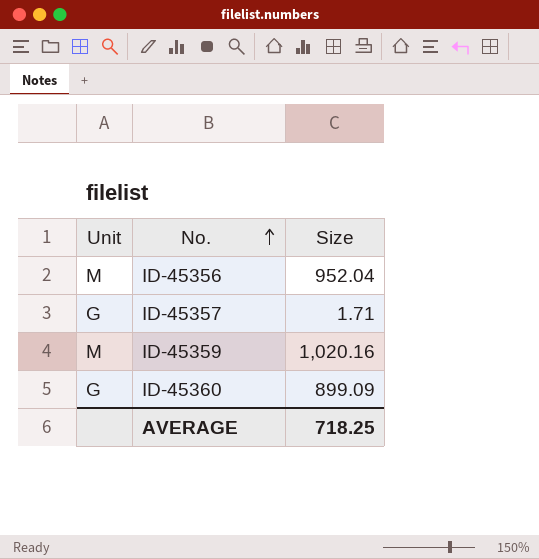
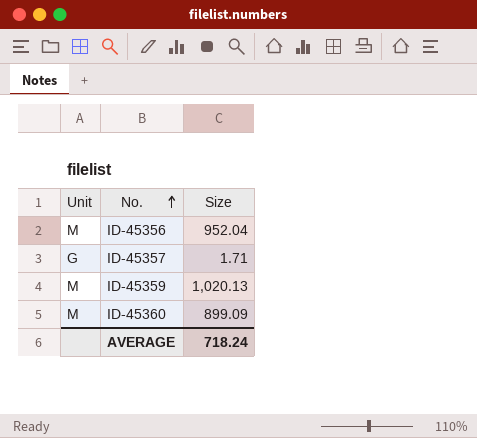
ID-45359 | Size: 1,020.16 -> 1,020.13
ID-45360 | Unit: G -> M
AVERAGE | Size: 718.25 -> 718.24

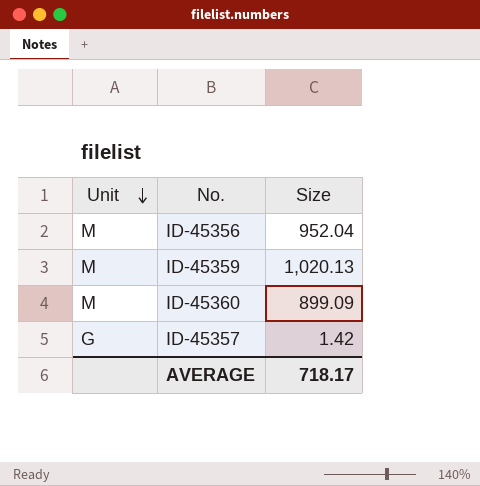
row order: No. ascending -> Unit descending
ID-45357 | Size: 1.71 -> 1.42
AVERAGE | Size: 718.24 -> 718.17

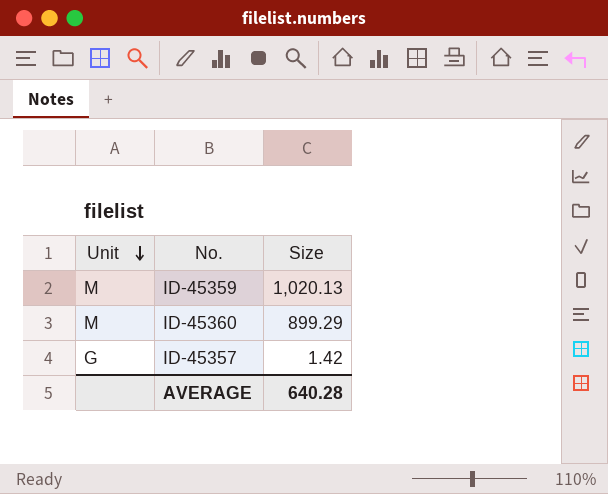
row ID-45356: M | 952.04 -> none
ID-45360 | Size: 899.09 -> 899.29
AVERAGE | Size: 718.17 -> 640.28

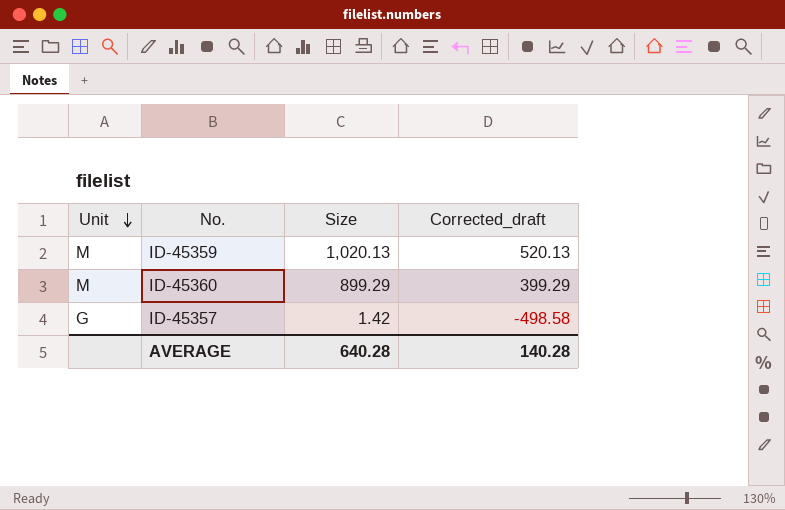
column Corrected_draft | formula: none -> [Size] - 500

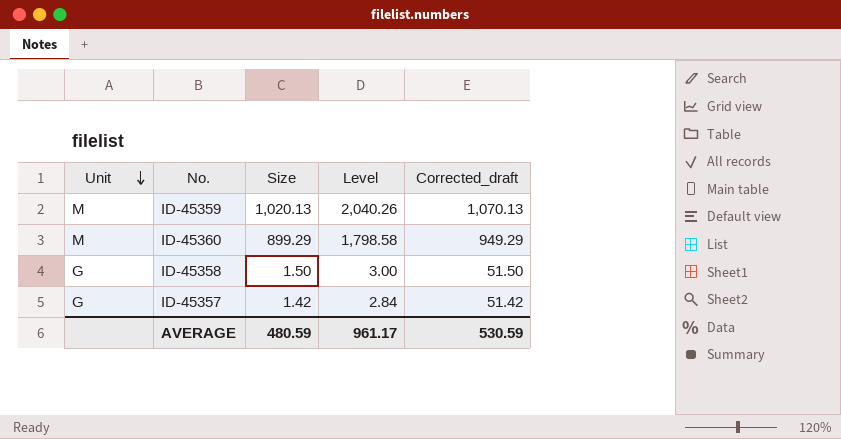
column Level | formula: none -> [Size] * 2
column Corrected_draft | formula: [Size] - 500 -> [Size] + 50
row ID-45358: none -> G | 1.50 | 3.00 | 51.50
AVERAGE | Size: 640.28 -> 480.59
AVERAGE | Corrected_draft: 140.28 -> 530.59

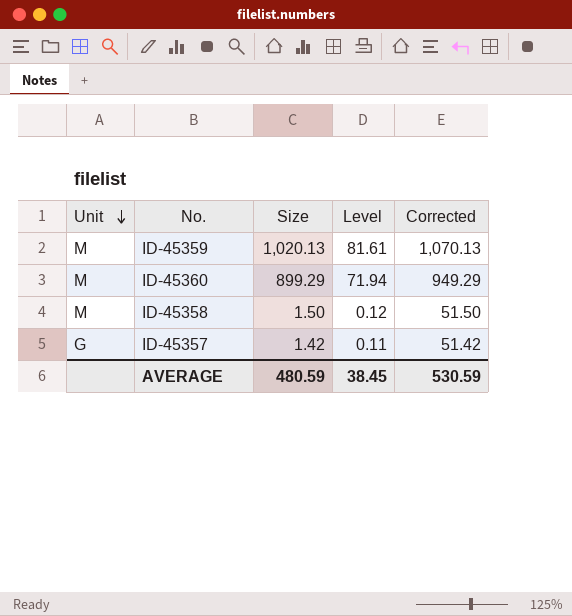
column Level | formula: [Size] * 2 -> [Size] * 0.08
column name: Corrected_draft -> Corrected
ID-45358 | Unit: G -> M
AVERAGE | Level: 961.17 -> 38.45

